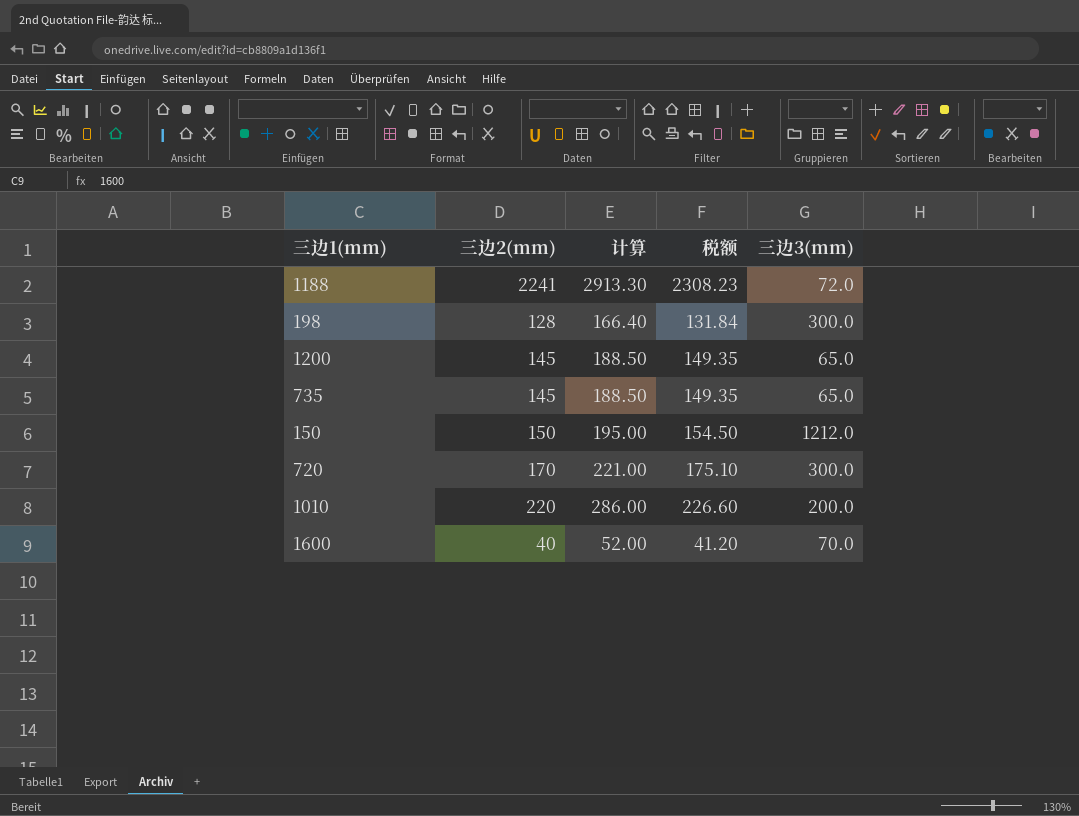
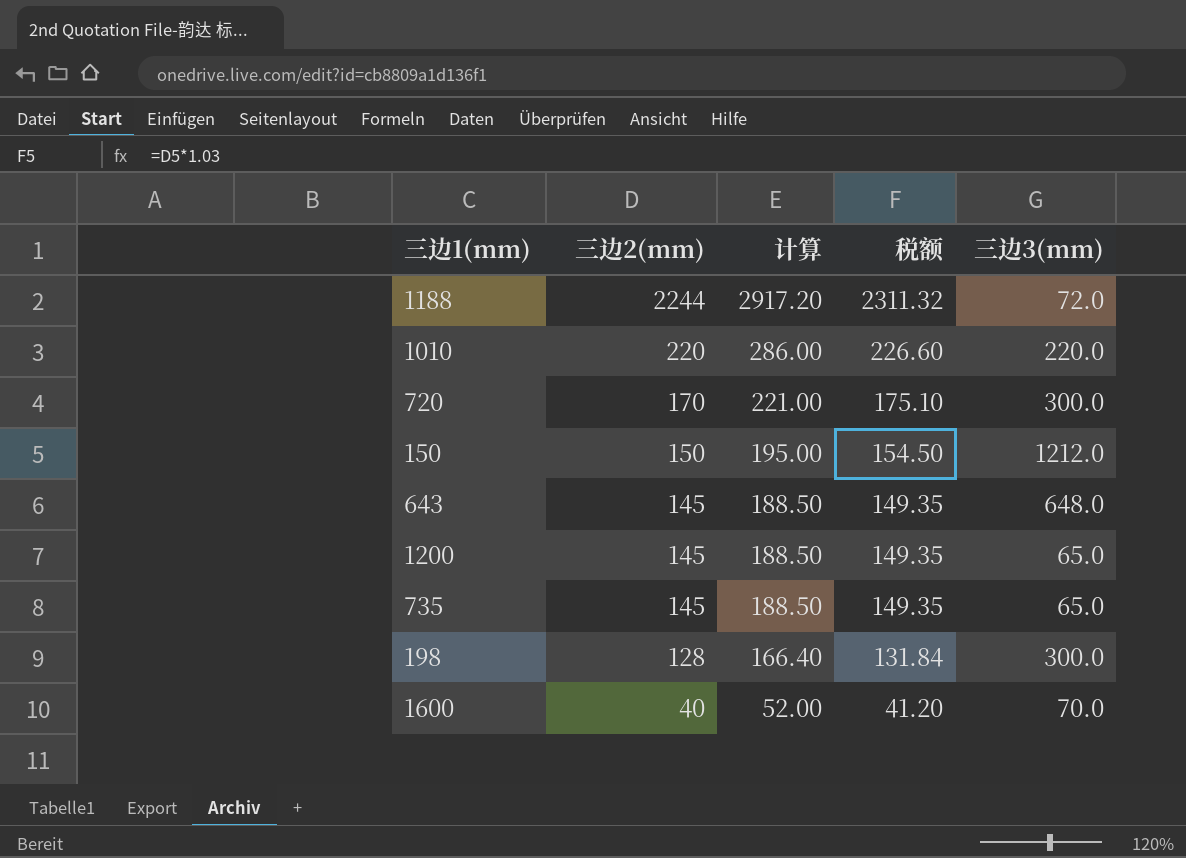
row order: none -> 三边2(mm) descending
1188 | 三边2(mm): 2241 -> 2244
1188 | 计算: 2913.30 -> 2917.20
1188 | 税额: 2308.23 -> 2311.32
1010 | 三边3(mm): 200.0 -> 220.0
row 643: none -> 145 | 188.50 | 149.35 | 648.0

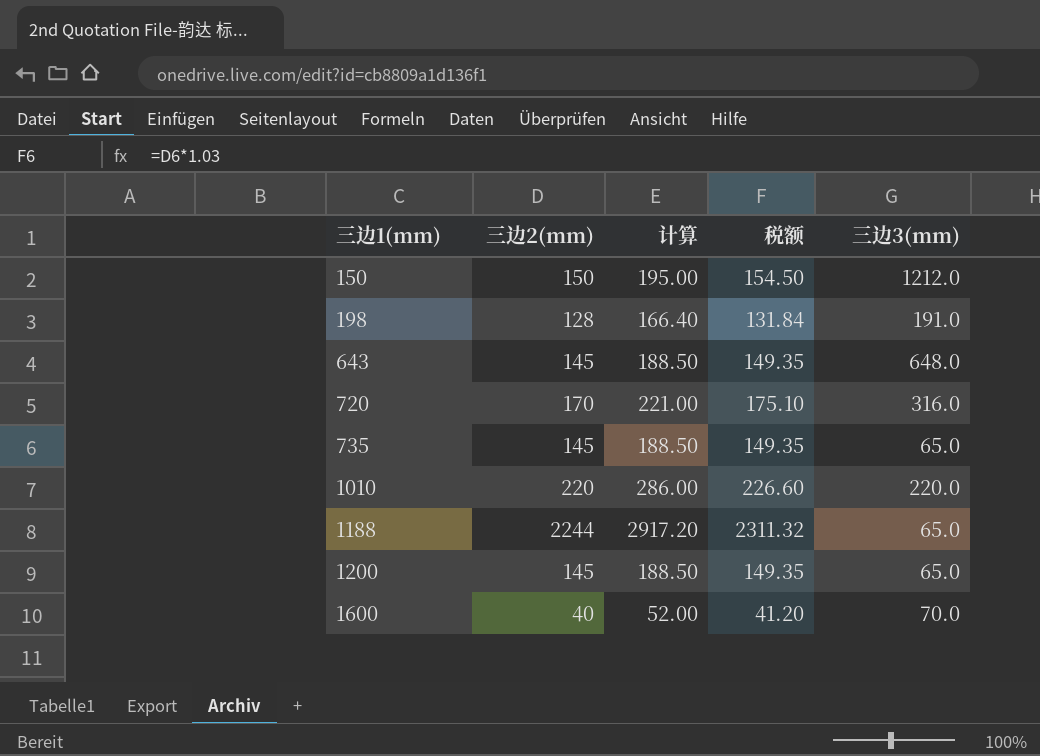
row order: 三边2(mm) descending -> 三边1(mm) ascending
198 | 三边3(mm): 300.0 -> 191.0
720 | 三边3(mm): 300.0 -> 316.0
1188 | 三边3(mm): 72.0 -> 65.0

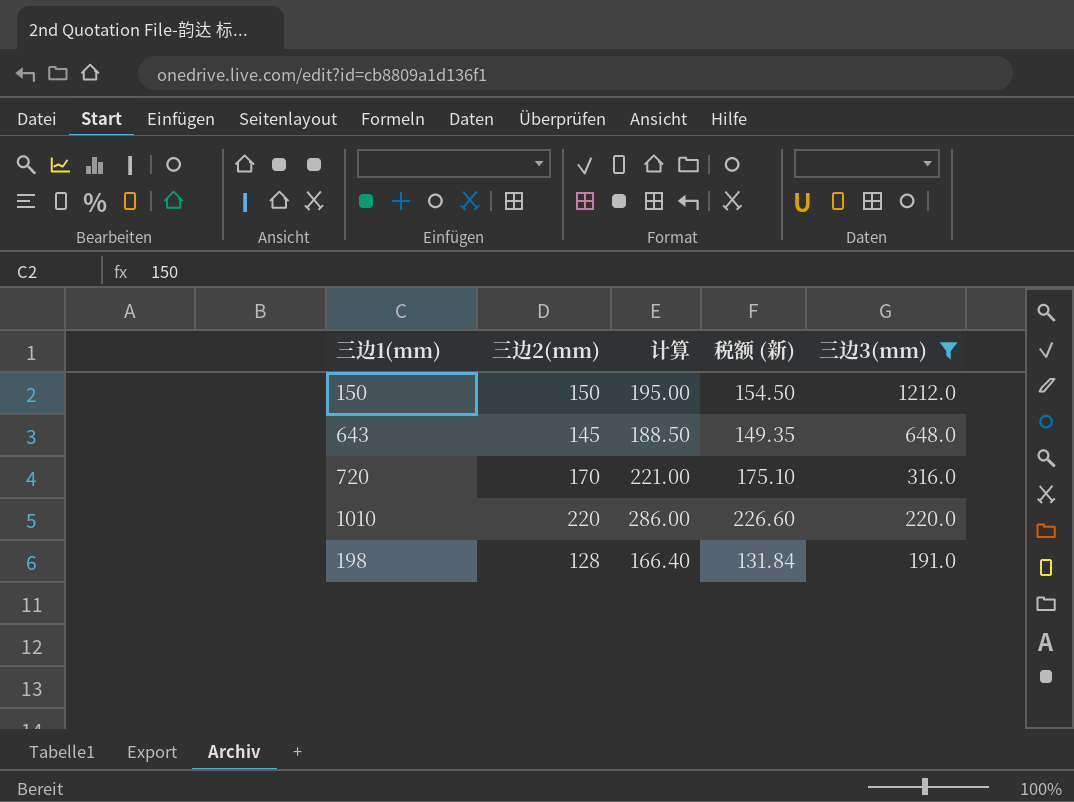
filter: none -> 三边3(mm) >= 191.0
row order: 三边1(mm) ascending -> 三边3(mm) descending
column name: 税额 -> 税额 (新)

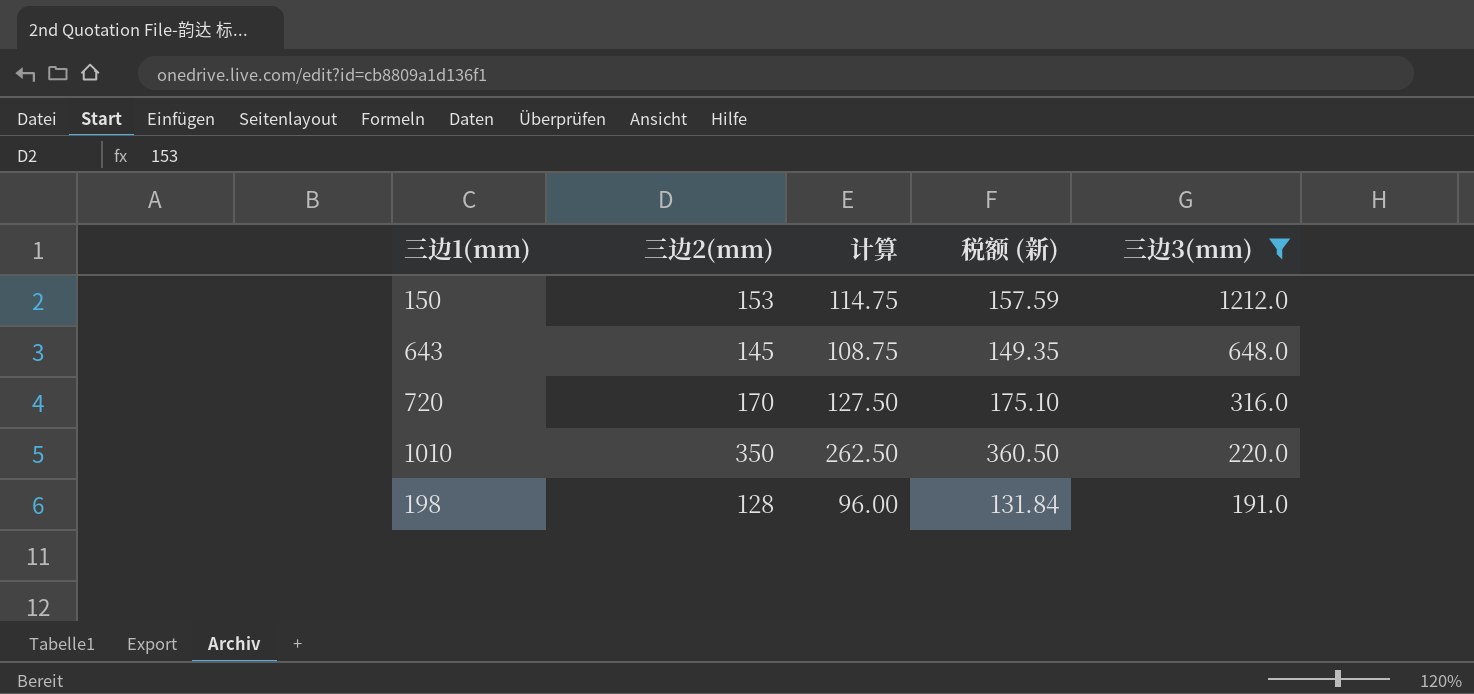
column 计算 | formula: [三边2(mm)] * 1.3 -> [三边2(mm)] * 0.75
150 | 三边2(mm): 150 -> 153
150 | 税额 (新): 154.50 -> 157.59
1010 | 三边2(mm): 220 -> 350
1010 | 税额 (新): 226.60 -> 360.50

